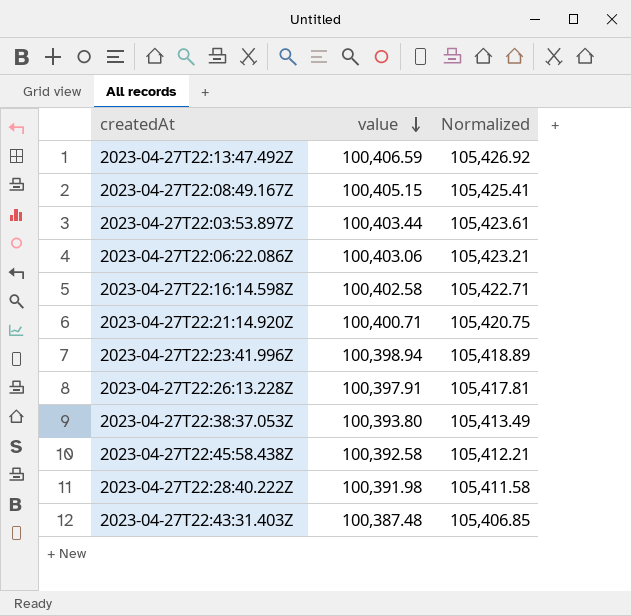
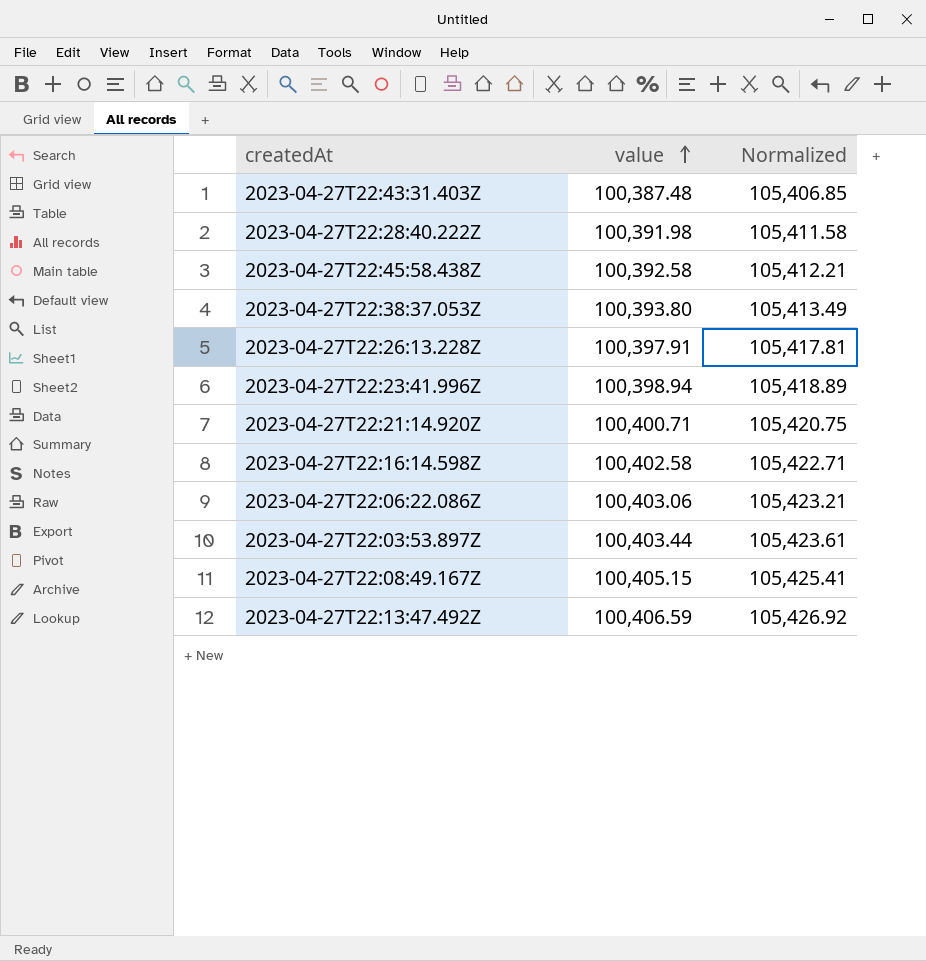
row order: value descending -> value ascending

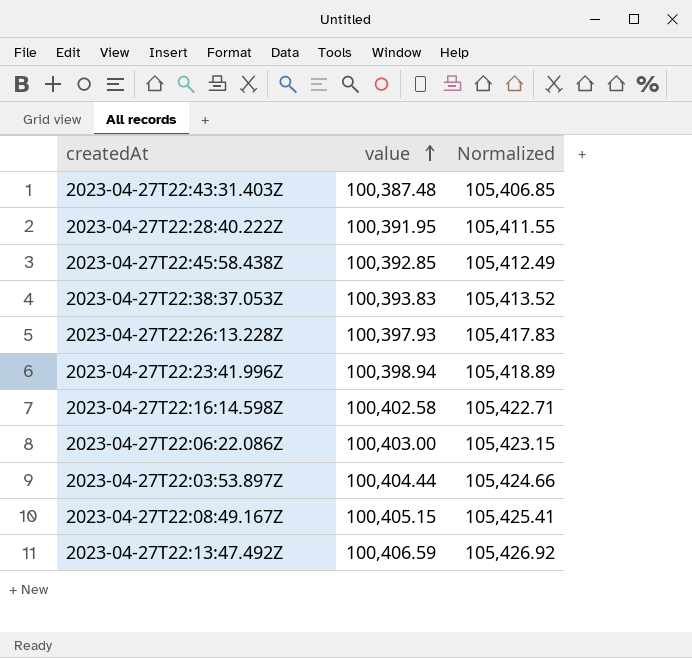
row 2023-04-27T22:21:14.920Z: 100,400.71 | 105,420.75 -> none
2023-04-27T22:28:40.222Z | value: 100,391.98 -> 100,391.95
2023-04-27T22:28:40.222Z | Normalized: 105,411.58 -> 105,411.55
2023-04-27T22:45:58.438Z | value: 100,392.58 -> 100,392.85
2023-04-27T22:45:58.438Z | Normalized: 105,412.21 -> 105,412.49
2023-04-27T22:38:37.053Z | value: 100,393.80 -> 100,393.83
2023-04-27T22:38:37.053Z | Normalized: 105,413.49 -> 105,413.52
2023-04-27T22:26:13.228Z | value: 100,397.91 -> 100,397.93
2023-04-27T22:26:13.228Z | Normalized: 105,417.81 -> 105,417.83
2023-04-27T22:06:22.086Z | value: 100,403.06 -> 100,403.00
2023-04-27T22:06:22.086Z | Normalized: 105,423.21 -> 105,423.15
2023-04-27T22:03:53.897Z | value: 100,403.44 -> 100,404.44
2023-04-27T22:03:53.897Z | Normalized: 105,423.61 -> 105,424.66

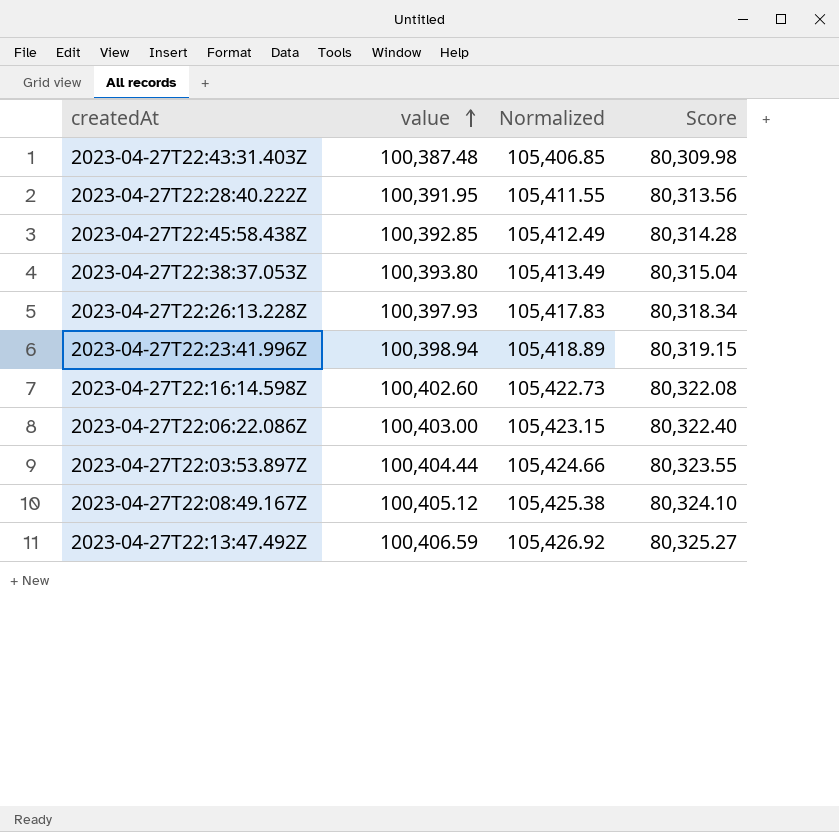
column Score | formula: none -> [value] * 0.8
2023-04-27T22:38:37.053Z | value: 100,393.83 -> 100,393.80
2023-04-27T22:38:37.053Z | Normalized: 105,413.52 -> 105,413.49
2023-04-27T22:16:14.598Z | value: 100,402.58 -> 100,402.60
2023-04-27T22:16:14.598Z | Normalized: 105,422.71 -> 105,422.73
2023-04-27T22:08:49.167Z | value: 100,405.15 -> 100,405.12
2023-04-27T22:08:49.167Z | Normalized: 105,425.41 -> 105,425.38

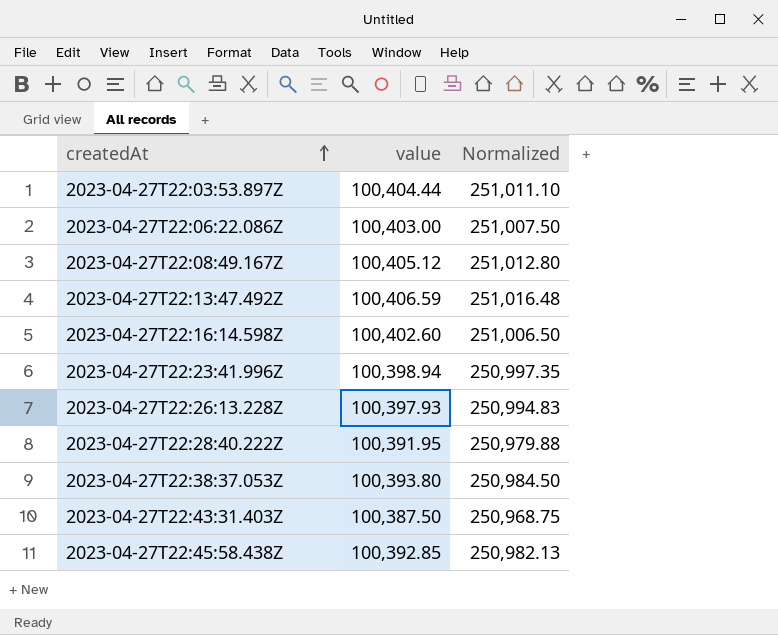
row order: value ascending -> createdAt ascending
column Score | formula: [value] * 0.8 -> none
column Normalized | formula: [value] * 1.05 -> [value] * 2.5
2023-04-27T22:43:31.403Z | value: 100,387.48 -> 100,387.50

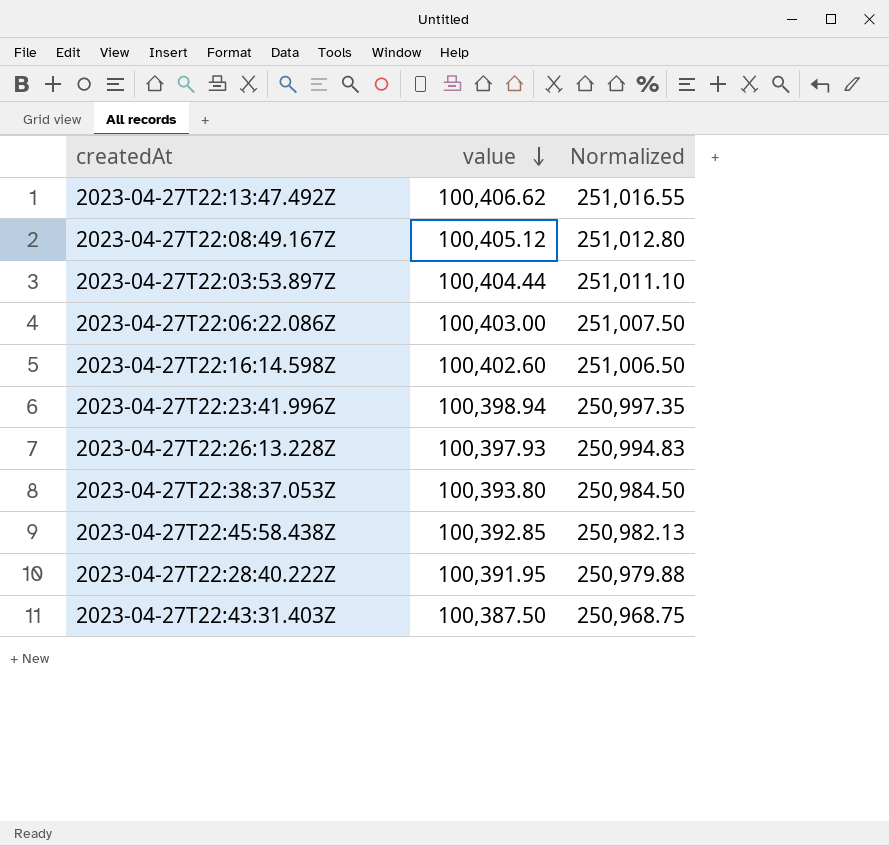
row order: createdAt ascending -> value descending
2023-04-27T22:13:47.492Z | value: 100,406.59 -> 100,406.62
2023-04-27T22:13:47.492Z | Normalized: 251,016.48 -> 251,016.55

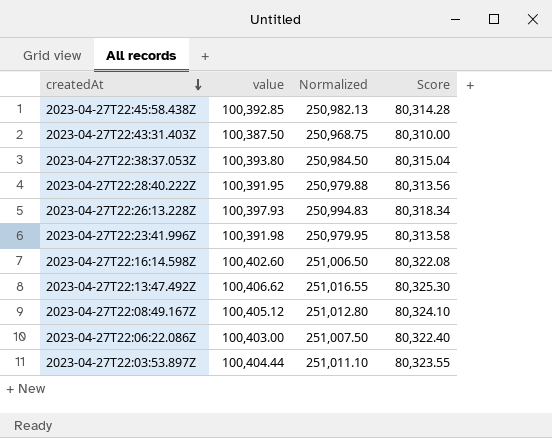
row order: value descending -> createdAt descending
column Score | formula: none -> [value] * 0.8
2023-04-27T22:23:41.996Z | value: 100,398.94 -> 100,391.98
2023-04-27T22:23:41.996Z | Normalized: 250,997.35 -> 250,979.95

